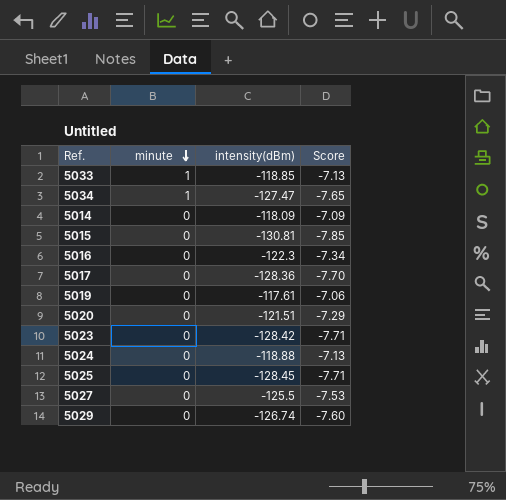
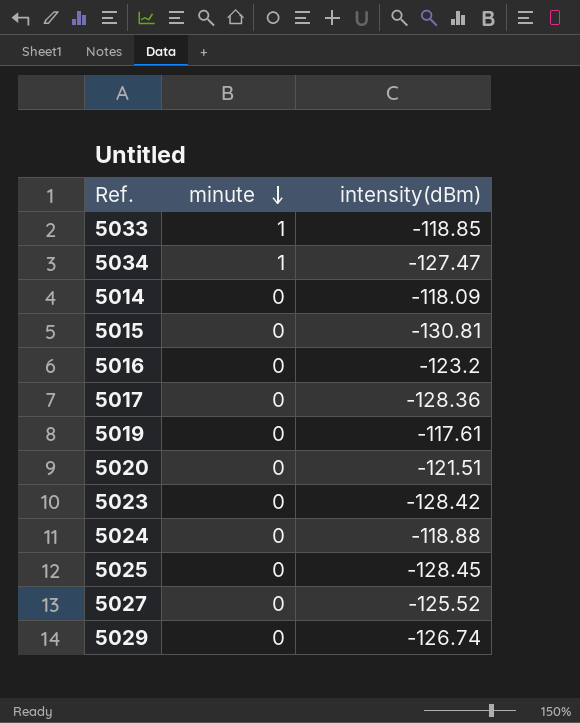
column Score | formula: [intensity(dBm)] * 0.06 -> none
5016 | intensity(dBm): -122.3 -> -123.2
5027 | intensity(dBm): -125.5 -> -125.52

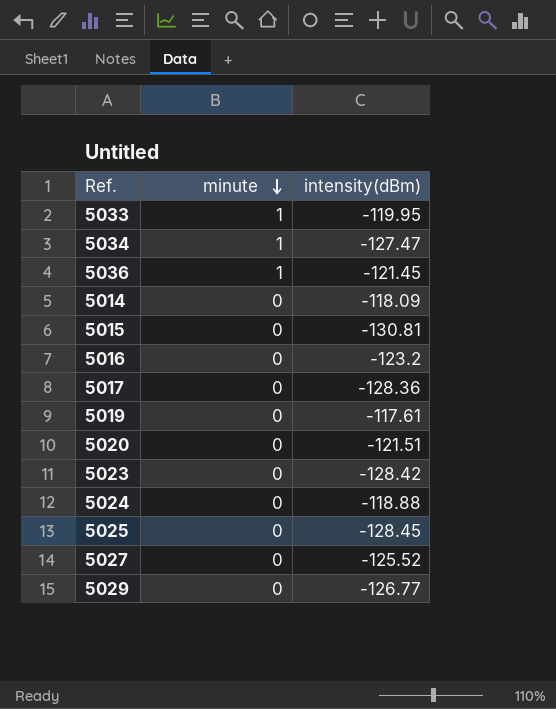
5033 | intensity(dBm): -118.85 -> -119.95
row 5036: none -> 1 | -121.45
5029 | intensity(dBm): -126.74 -> -126.77

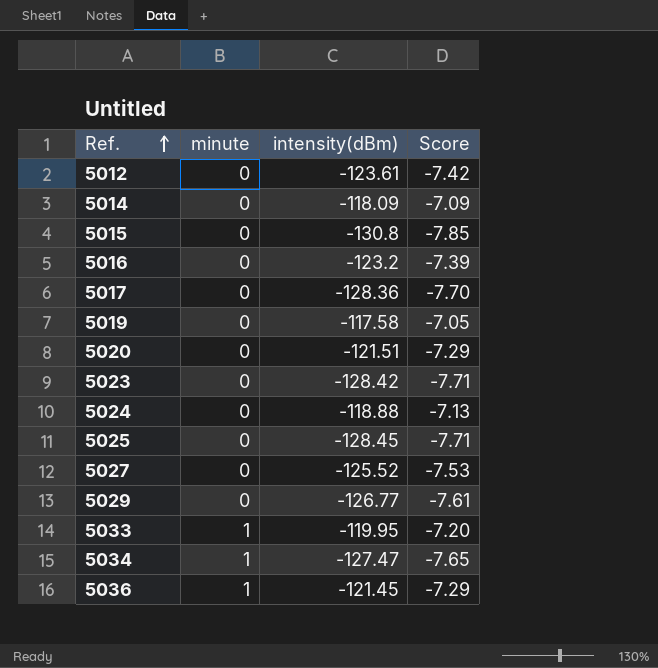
row order: minute descending -> Ref. ascending
column Score | formula: none -> [intensity(dBm)] * 0.06
row 5012: none -> 0 | -123.61 | -7.42
5015 | intensity(dBm): -130.81 -> -130.8
5019 | intensity(dBm): -117.61 -> -117.58

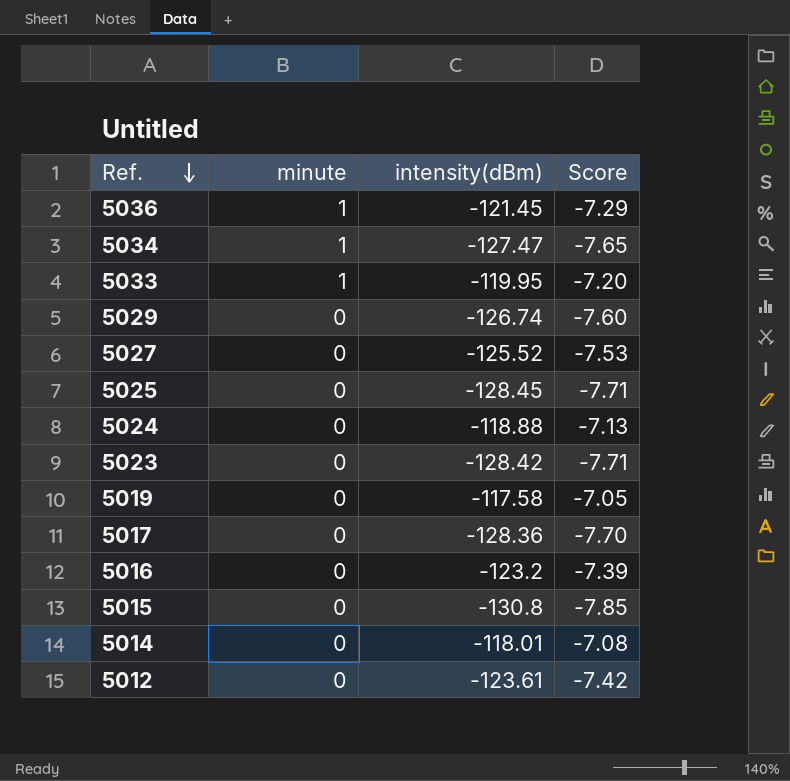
row order: Ref. ascending -> Ref. descending
row 5020: 0 | -121.51 | -7.29 -> none
5029 | intensity(dBm): -126.77 -> -126.74
5029 | Score: -7.61 -> -7.60
5014 | intensity(dBm): -118.09 -> -118.01
5014 | Score: -7.09 -> -7.08

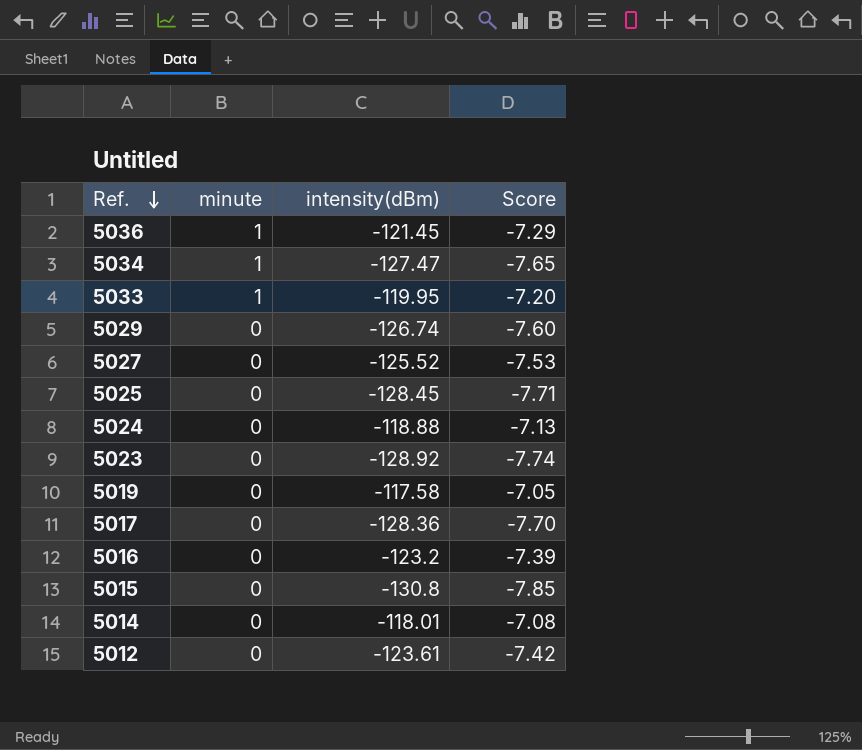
5023 | intensity(dBm): -128.42 -> -128.92
5023 | Score: -7.71 -> -7.74

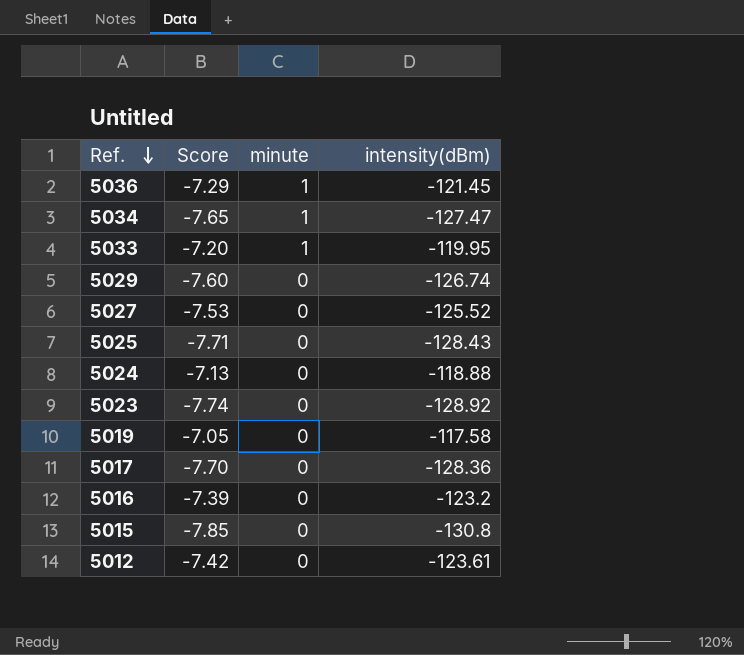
column Score | position: 4 -> 2
row 5014: 0 | -118.01 | -7.08 -> none
5025 | intensity(dBm): -128.45 -> -128.43

